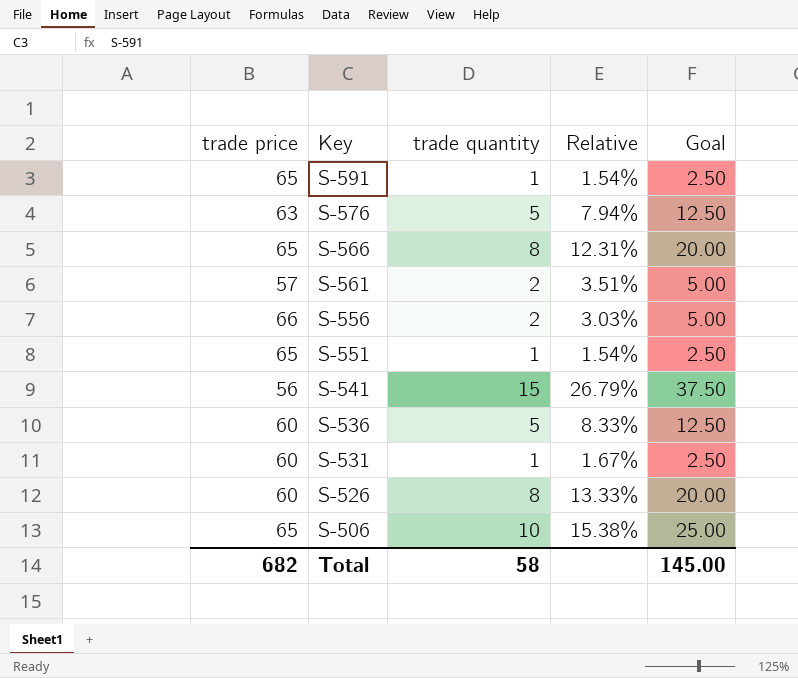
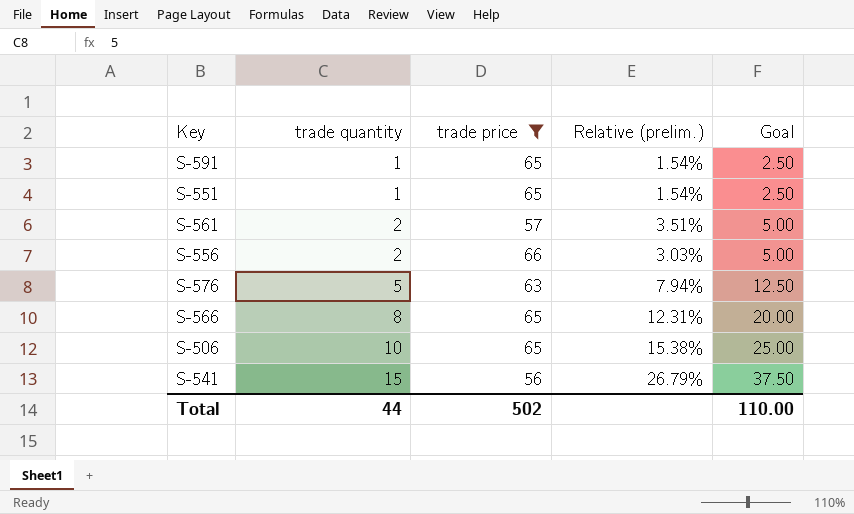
filter: none -> trade price != 60
row order: Key descending -> trade quantity ascending
column trade price | position: 1 -> 3
column name: Relative -> Relative (prelim.)
Total | trade quantity: 58 -> 44
Total | trade price: 682 -> 502
Total | Goal: 145.00 -> 110.00

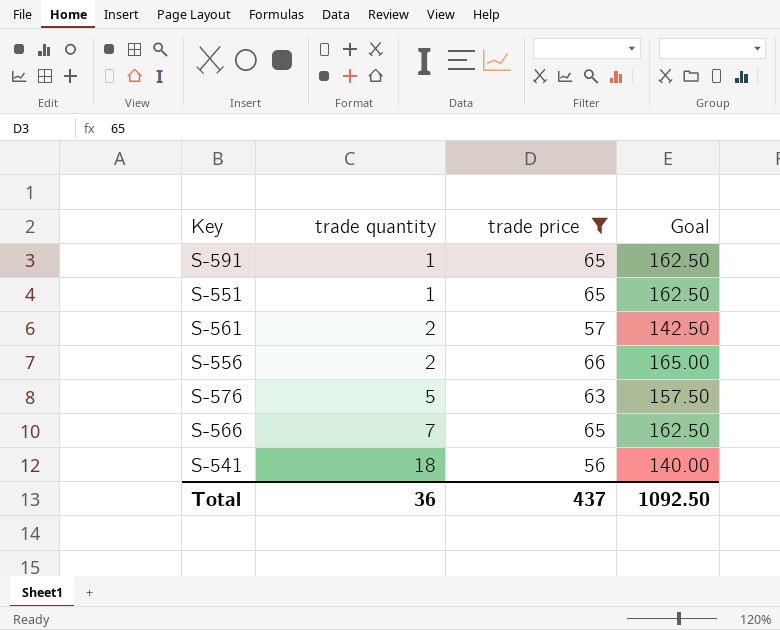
column Relative (prelim.) | formula: [trade quantity] / [trade price] -> none
column Goal | formula: [trade quantity] * 2.5 -> [trade price] * 2.5
row S-506: 10 | 65 | 15.38% | 25.00 -> none
S-566 | trade quantity: 8 -> 7
S-541 | trade quantity: 15 -> 18
Total | trade quantity: 44 -> 36
Total | trade price: 502 -> 437
Total | Goal: 110.00 -> 1092.50

